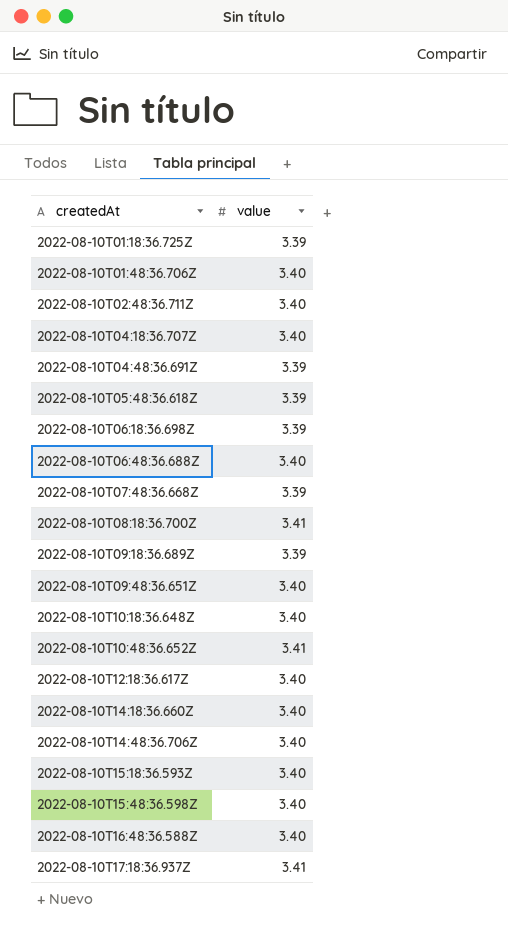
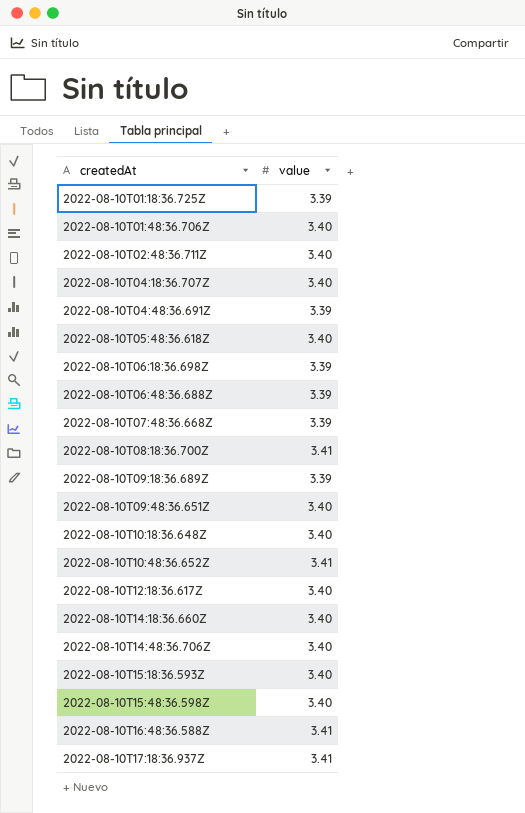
2022-08-10T05:48:36.618Z | value: 3.39 -> 3.40
2022-08-10T06:48:36.688Z | value: 3.40 -> 3.39
2022-08-10T16:48:36.588Z | value: 3.40 -> 3.41

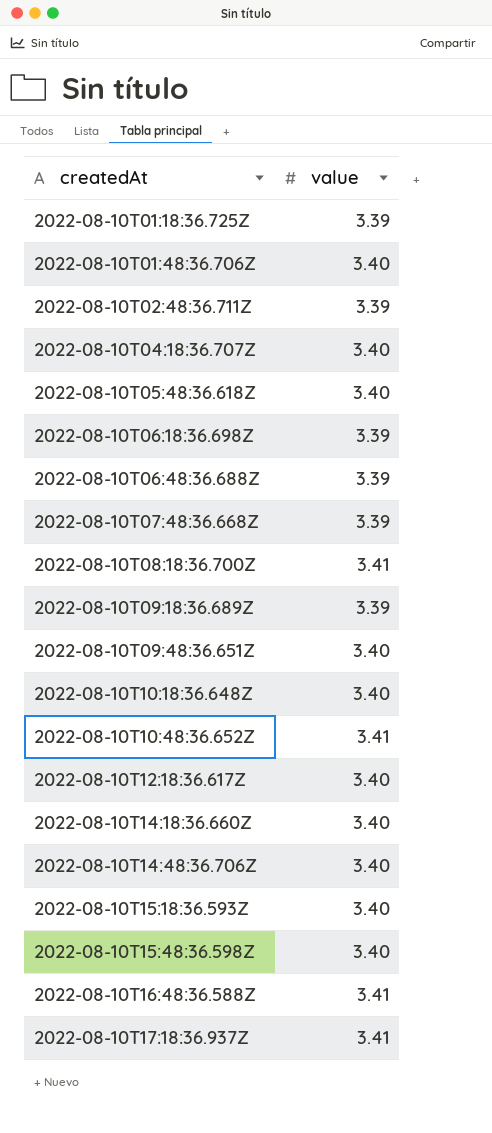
row 2022-08-10T04:48:36.691Z: 3.39 -> none
2022-08-10T02:48:36.711Z | value: 3.40 -> 3.39

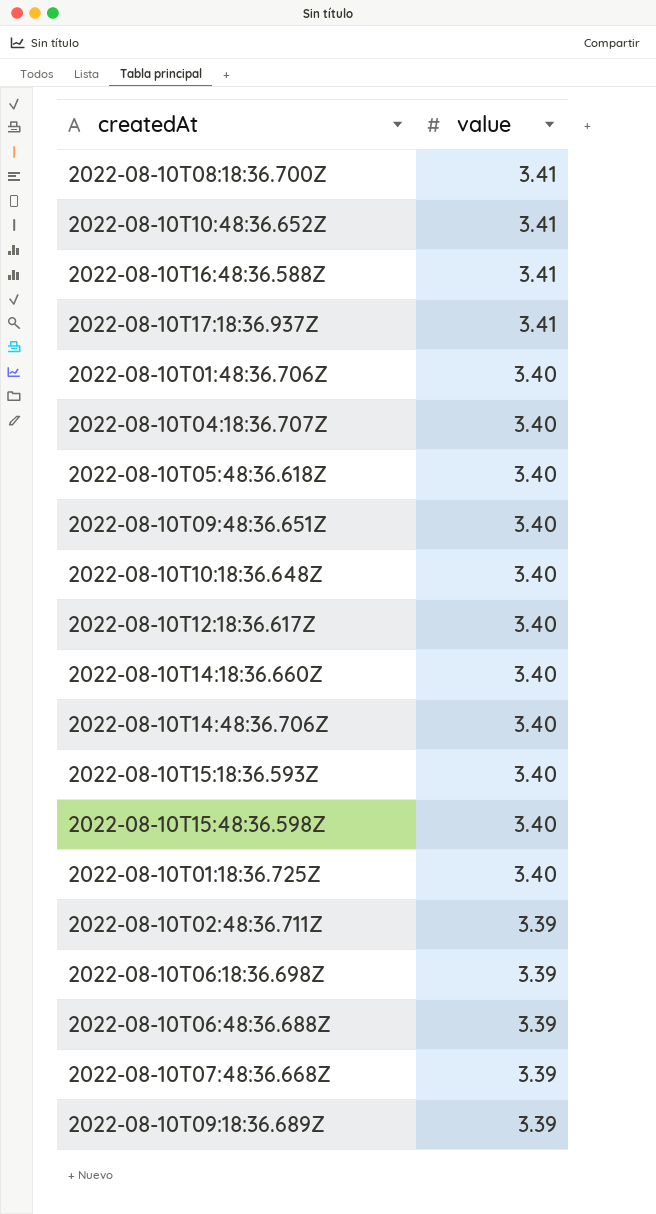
row order: createdAt ascending -> value descending
2022-08-10T01:18:36.725Z | value: 3.39 -> 3.40

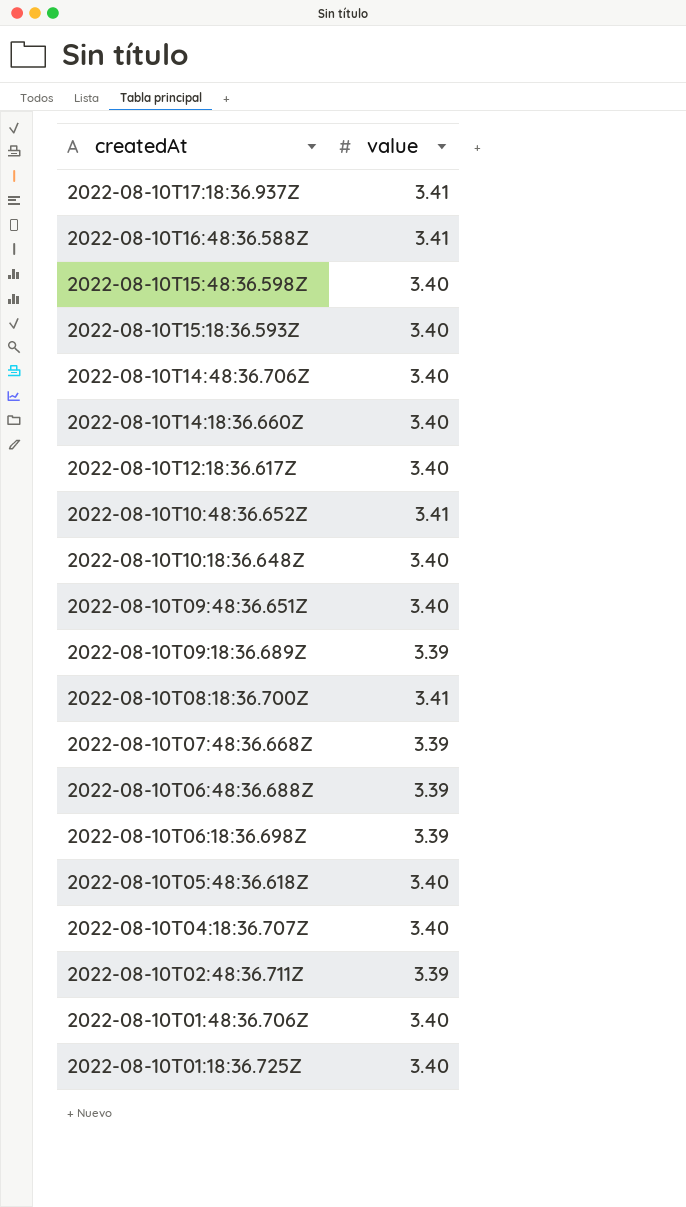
row order: value descending -> createdAt descending

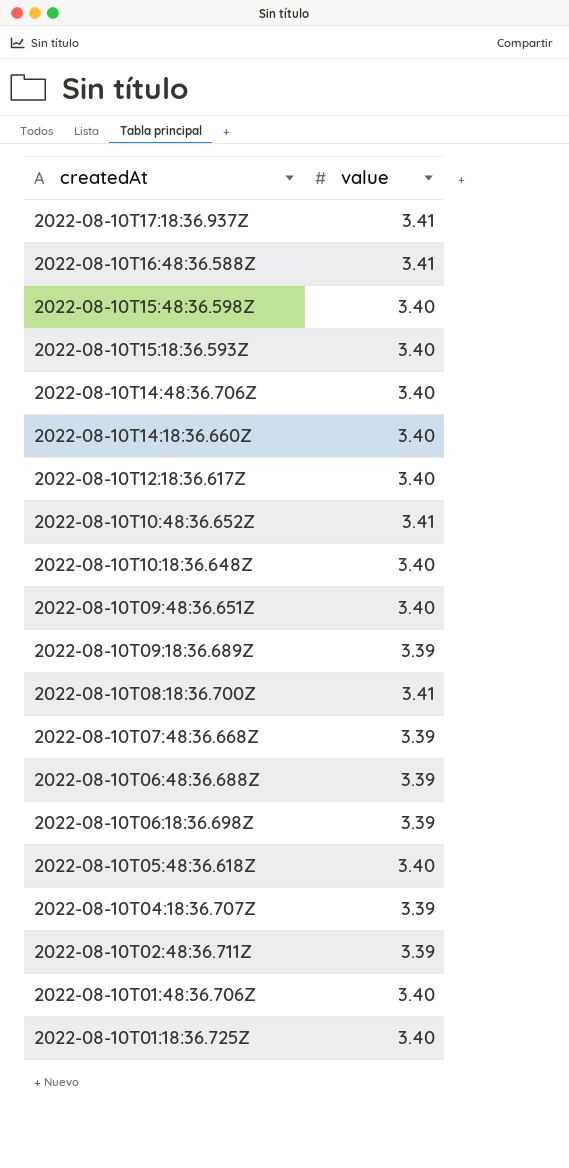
2022-08-10T04:18:36.707Z | value: 3.40 -> 3.39

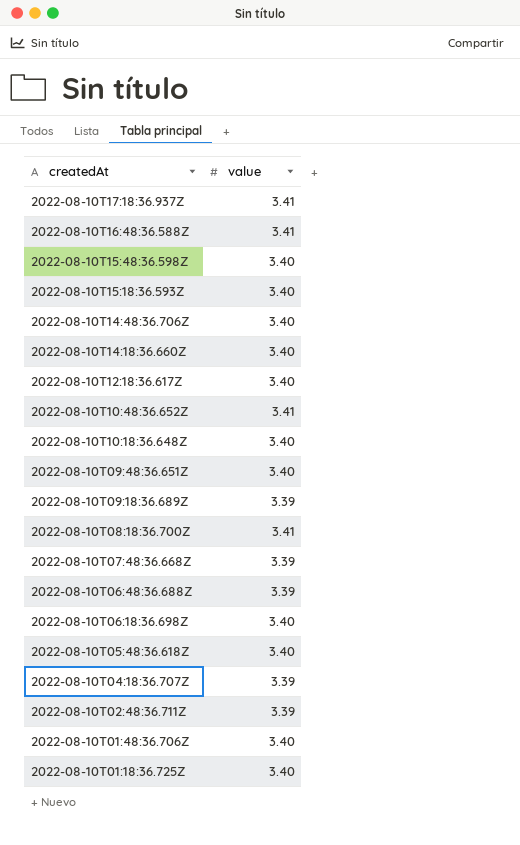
2022-08-10T06:18:36.698Z | value: 3.39 -> 3.40

